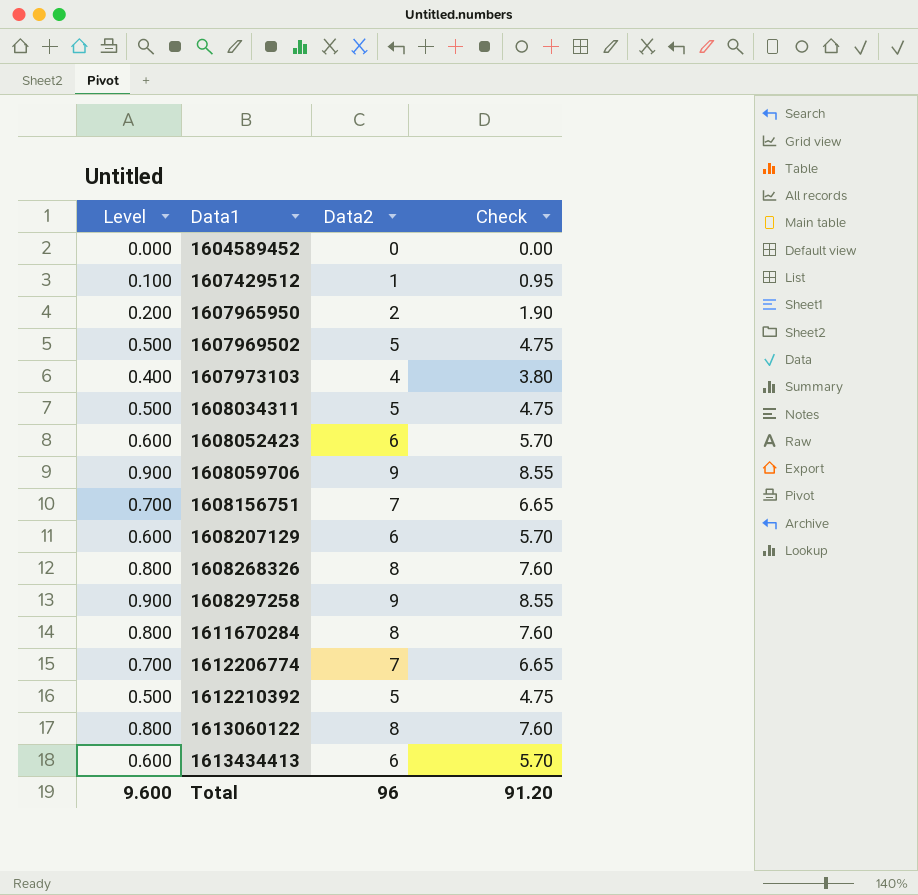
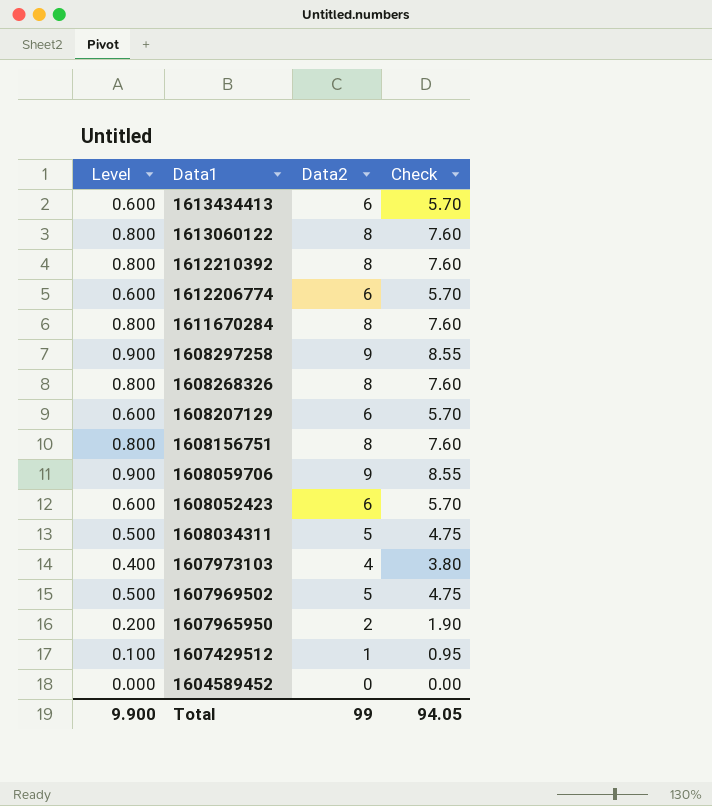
row order: Data1 ascending -> Data1 descending
1612210392 | Level: 0.500 -> 0.800
1612210392 | Data2: 5 -> 8
1612210392 | Check: 4.75 -> 7.60
1612206774 | Level: 0.700 -> 0.600
1612206774 | Data2: 7 -> 6
1612206774 | Check: 6.65 -> 5.70
1608156751 | Level: 0.700 -> 0.800
1608156751 | Data2: 7 -> 8
1608156751 | Check: 6.65 -> 7.60
Total | Level: 9.600 -> 9.900
Total | Data2: 96 -> 99
Total | Check: 91.20 -> 94.05

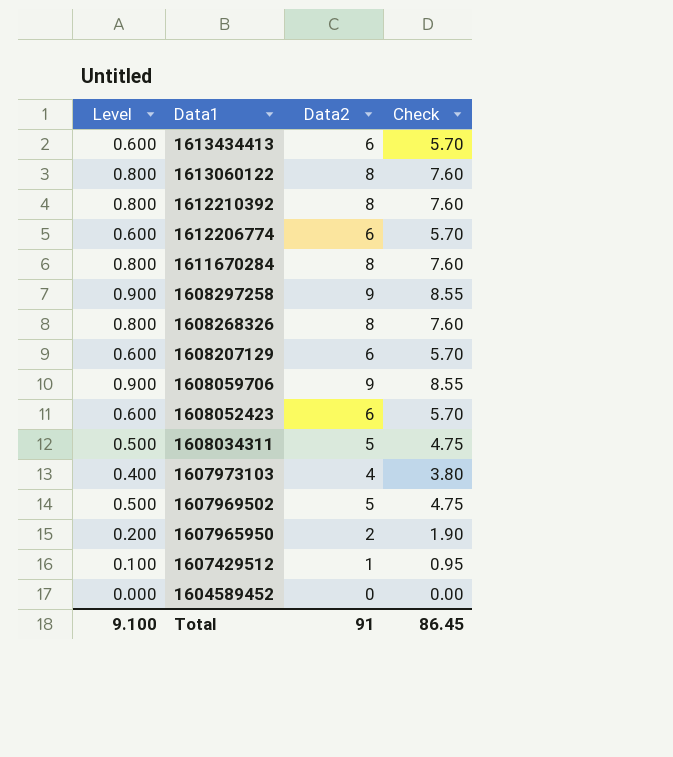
row 1608156751: 0.800 | 8 | 7.60 -> none
Total | Level: 9.900 -> 9.100
Total | Data2: 99 -> 91
Total | Check: 94.05 -> 86.45

